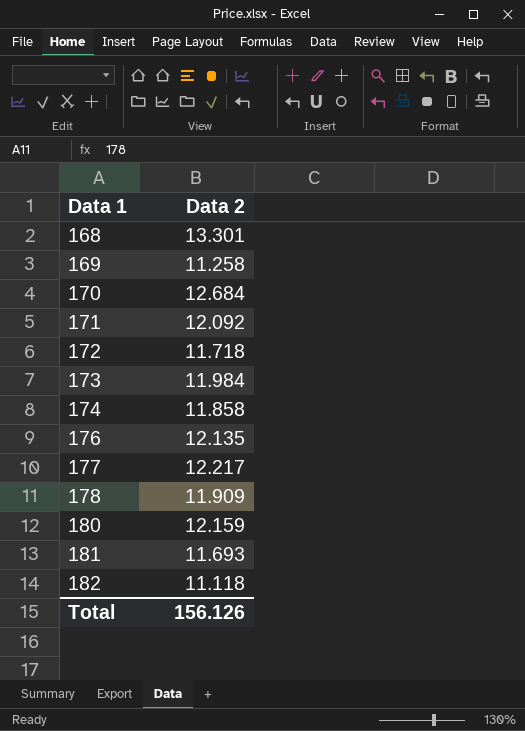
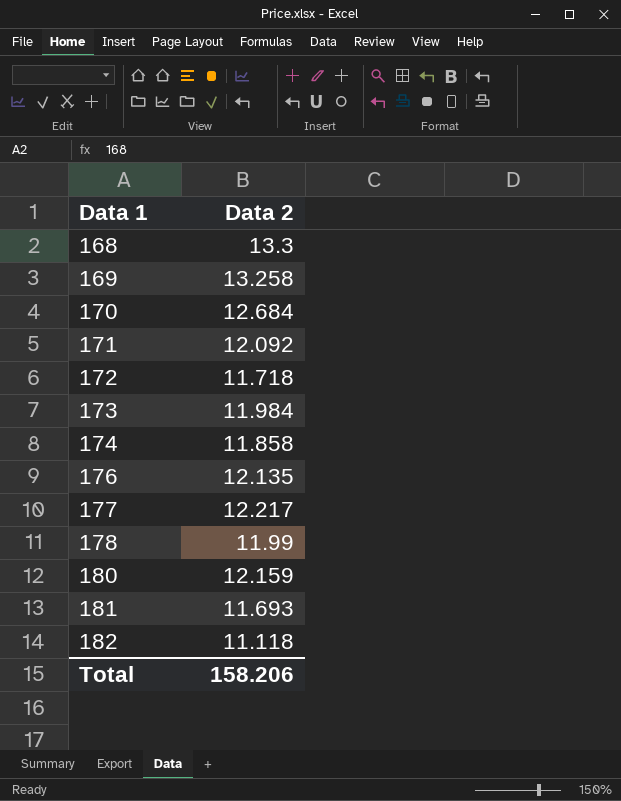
168 | Data 2: 13.301 -> 13.3
169 | Data 2: 11.258 -> 13.258
178 | Data 2: 11.909 -> 11.99
Total | Data 2: 156.126 -> 158.206

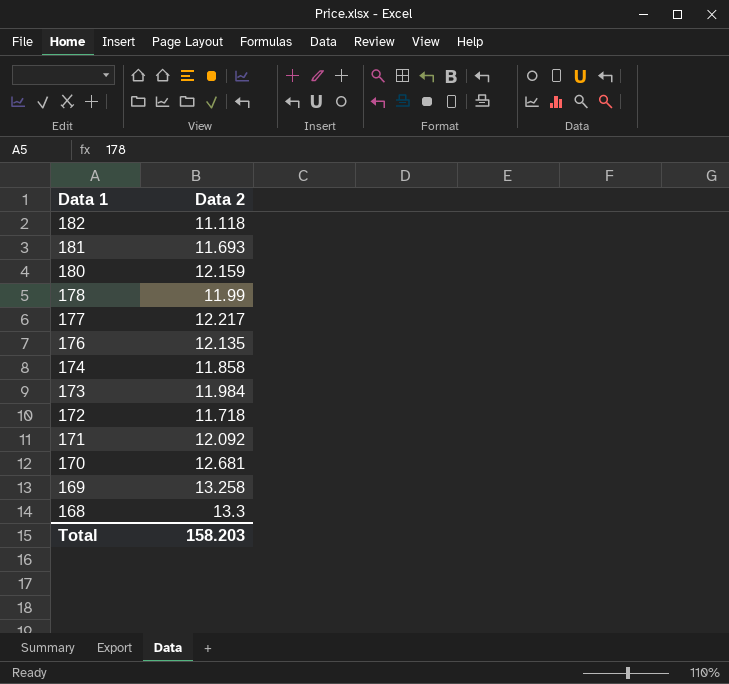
row order: Data 1 ascending -> Data 1 descending
170 | Data 2: 12.684 -> 12.681
Total | Data 2: 158.206 -> 158.203

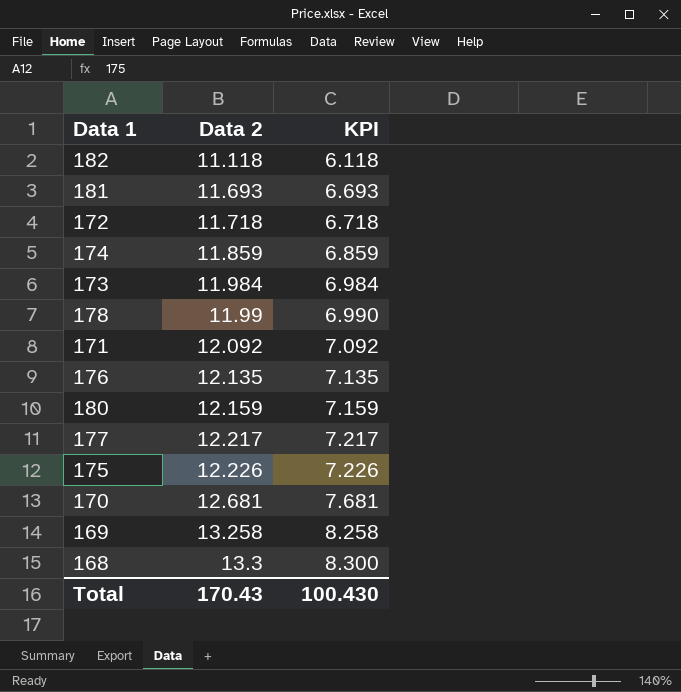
row order: Data 1 descending -> Data 2 ascending
column KPI | formula: none -> [Data 2] - 5
174 | Data 2: 11.858 -> 11.859
row 175: none -> 12.226 | 7.226
Total | Data 2: 158.203 -> 170.43

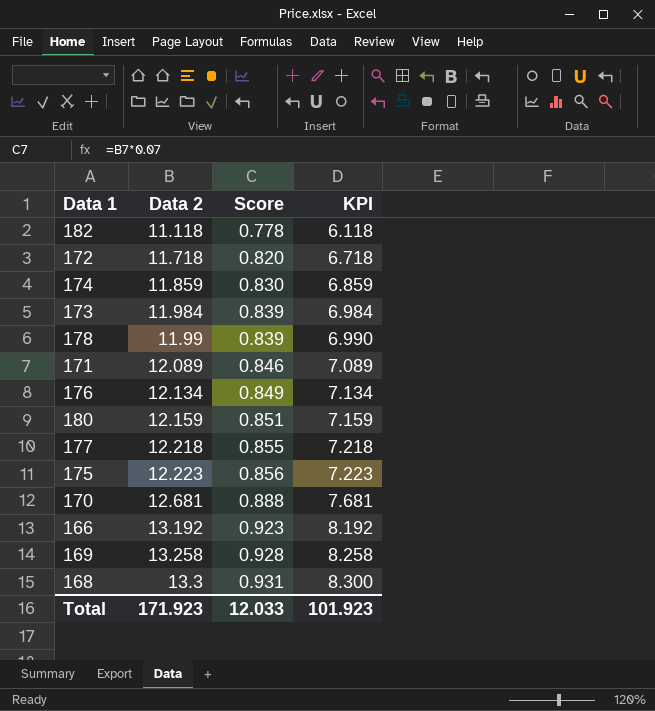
column Score | formula: none -> [Data 2] * 0.07
row 181: 11.693 | 6.693 -> none
171 | Data 2: 12.092 -> 12.089
171 | KPI: 7.092 -> 7.089
176 | Data 2: 12.135 -> 12.134
176 | KPI: 7.135 -> 7.134
177 | Data 2: 12.217 -> 12.218
177 | KPI: 7.217 -> 7.218
175 | Data 2: 12.226 -> 12.223
175 | KPI: 7.226 -> 7.223
row 166: none -> 13.192 | 0.923 | 8.192
Total | Data 2: 170.43 -> 171.923
Total | KPI: 100.430 -> 101.923

